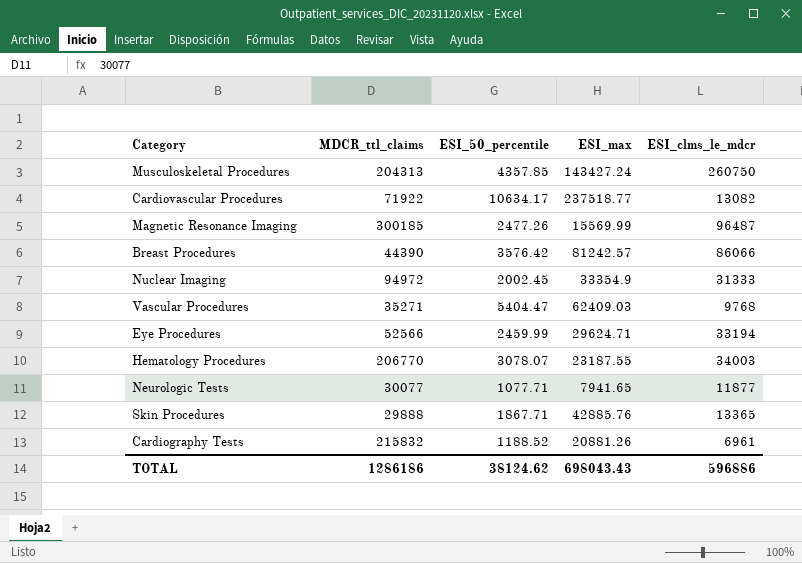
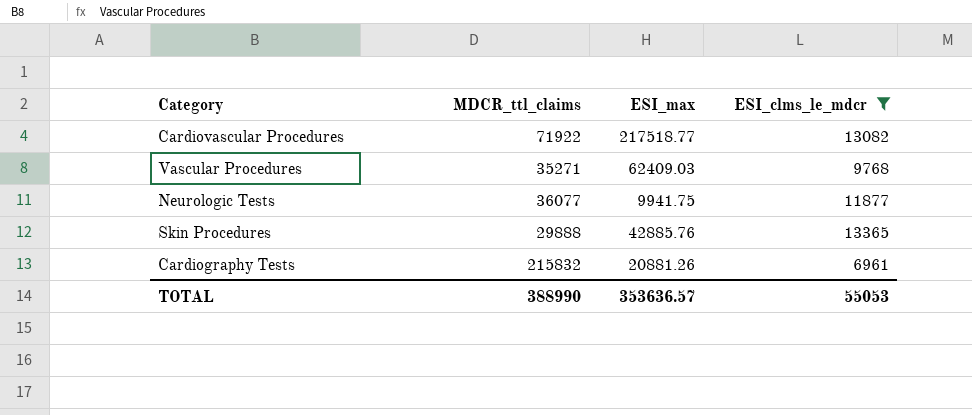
filter: none -> ESI_clms_le_mdcr <= 13365
column ESI_50_percentile | position: 3 -> none
Cardiovascular Procedures | ESI_max: 237518.77 -> 217518.77
Neurologic Tests | MDCR_ttl_claims: 30077 -> 36077
Neurologic Tests | ESI_max: 7941.65 -> 9941.75
TOTAL | MDCR_ttl_claims: 1286186 -> 388990
TOTAL | ESI_max: 698043.43 -> 353636.57
TOTAL | ESI_clms_le_mdcr: 596886 -> 55053

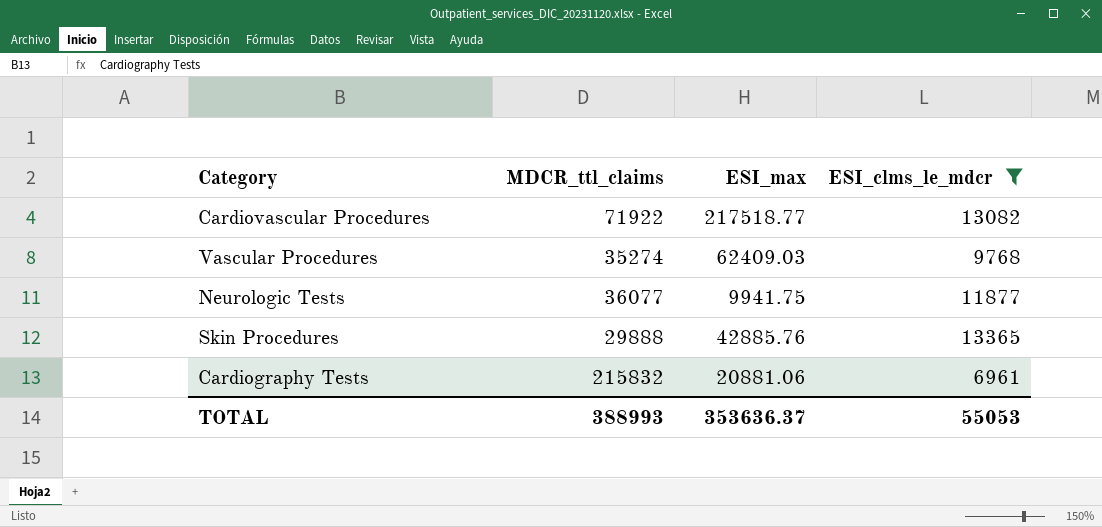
Vascular Procedures | MDCR_ttl_claims: 35271 -> 35274
Cardiography Tests | ESI_max: 20881.26 -> 20881.06
TOTAL | MDCR_ttl_claims: 388990 -> 388993
TOTAL | ESI_max: 353636.57 -> 353636.37

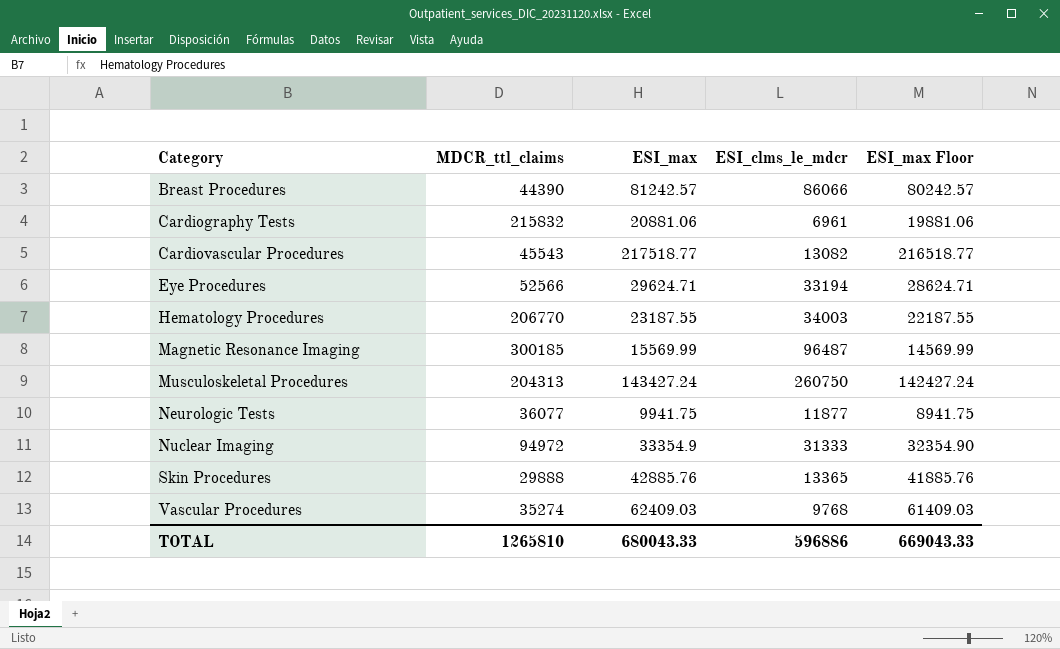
filter: ESI_clms_le_mdcr <= 13365 -> none
row order: none -> Category ascending
column ESI_max Floor | formula: none -> [ESI_max] - 1000
Cardiovascular Procedures | MDCR_ttl_claims: 71922 -> 45543
TOTAL | MDCR_ttl_claims: 388993 -> 1265810
TOTAL | ESI_max: 353636.37 -> 680043.33
TOTAL | ESI_clms_le_mdcr: 55053 -> 596886

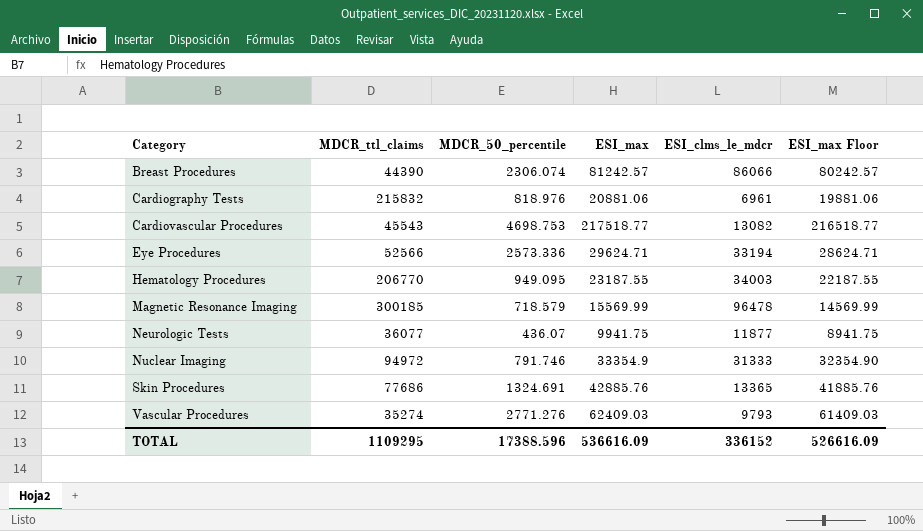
column MDCR_50_percentile | position: none -> 3
row Musculoskeletal Procedures: 204313 | 143427.24 | 260750 | 142427.24 -> none
Magnetic Resonance Imaging | ESI_clms_le_mdcr: 96487 -> 96478
Skin Procedures | MDCR_ttl_claims: 29888 -> 77686
Vascular Procedures | ESI_clms_le_mdcr: 9768 -> 9793
TOTAL | MDCR_ttl_claims: 1265810 -> 1109295
TOTAL | ESI_max: 680043.33 -> 536616.09
TOTAL | ESI_clms_le_mdcr: 596886 -> 336152
TOTAL | ESI_max Floor: 669043.33 -> 526616.09

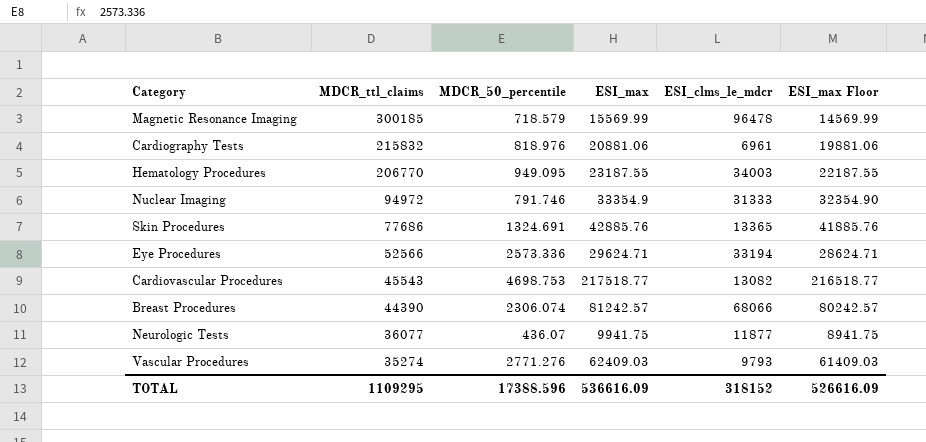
row order: Category ascending -> MDCR_ttl_claims descending
Breast Procedures | ESI_clms_le_mdcr: 86066 -> 68066
TOTAL | ESI_clms_le_mdcr: 336152 -> 318152

